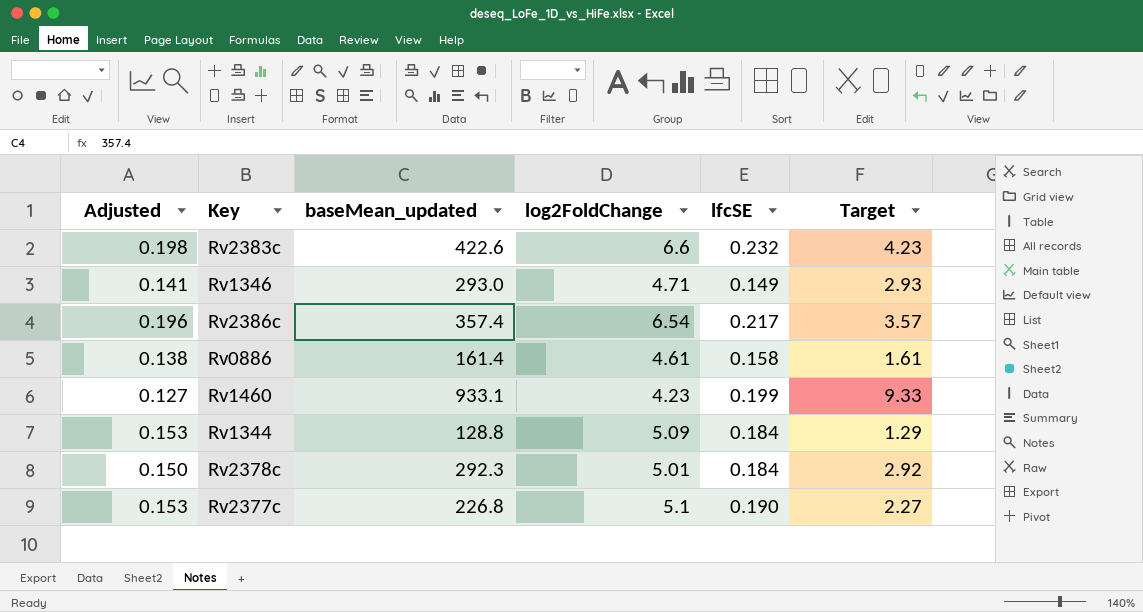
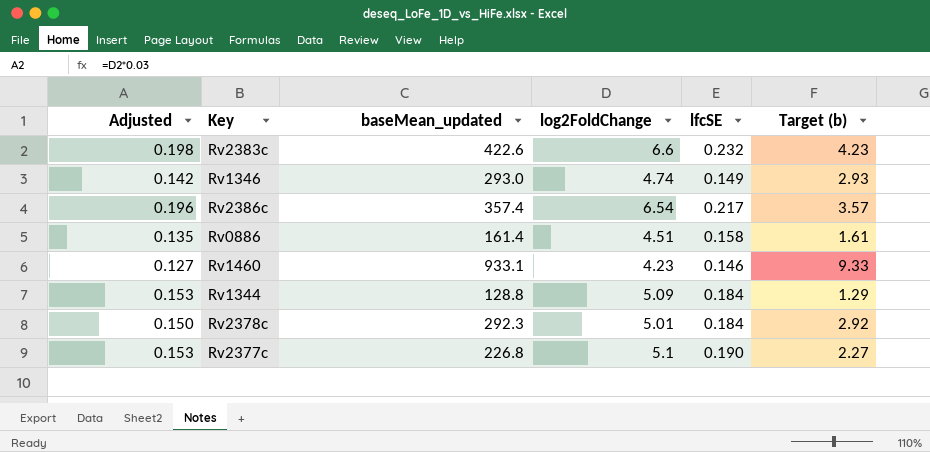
column name: Target -> Target (b)
Rv1346 | Adjusted: 0.141 -> 0.142
Rv1346 | log2FoldChange: 4.71 -> 4.74
Rv0886 | Adjusted: 0.138 -> 0.135
Rv0886 | log2FoldChange: 4.61 -> 4.51
Rv1460 | lfcSE: 0.199 -> 0.146

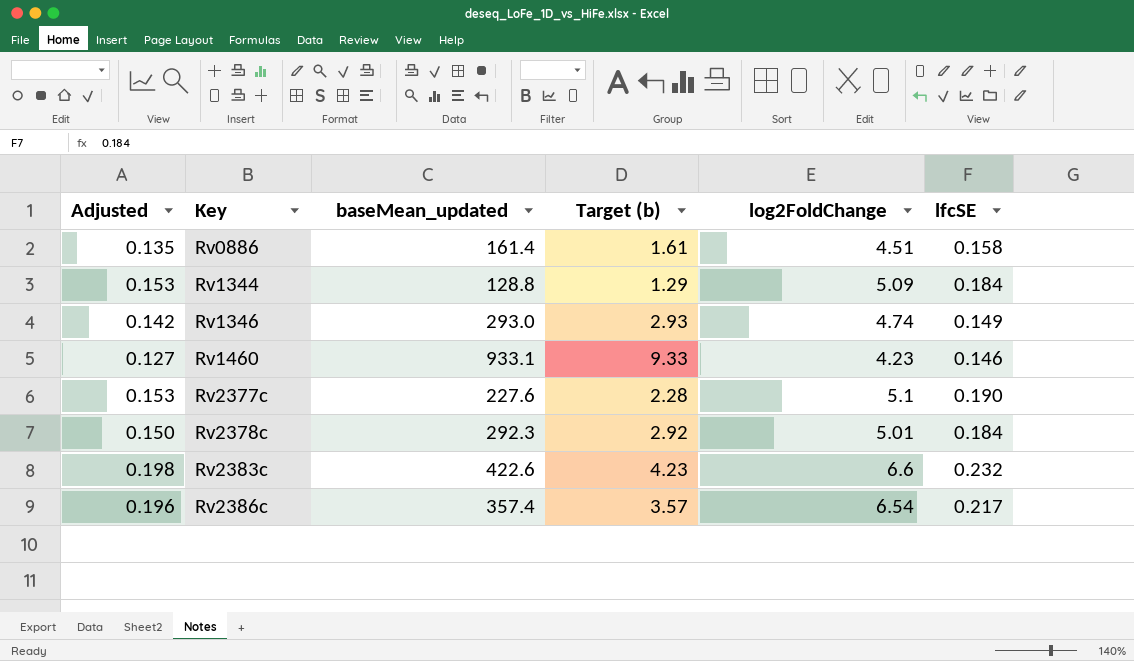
row order: none -> Key ascending
column Target (b) | position: 6 -> 4
Rv2377c | baseMean_updated: 226.8 -> 227.6
Rv2377c | Target (b): 2.27 -> 2.28

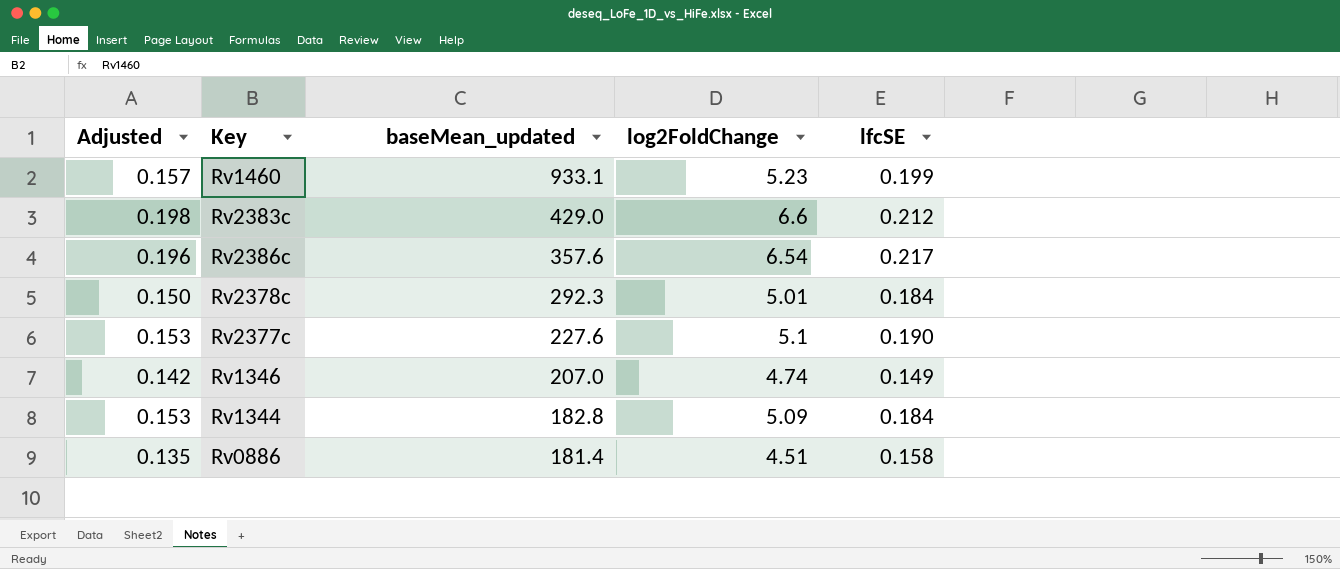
row order: Key ascending -> baseMean_updated descending
column Target (b) | formula: [baseMean_updated] * 0.01 -> none
Rv1460 | Adjusted: 0.127 -> 0.157
Rv1460 | log2FoldChange: 4.23 -> 5.23
Rv1460 | lfcSE: 0.146 -> 0.199
Rv2383c | baseMean_updated: 422.6 -> 429.0
Rv2383c | lfcSE: 0.232 -> 0.212
Rv2386c | baseMean_updated: 357.4 -> 357.6
Rv1346 | baseMean_updated: 293.0 -> 207.0
Rv1344 | baseMean_updated: 128.8 -> 182.8
Rv0886 | baseMean_updated: 161.4 -> 181.4

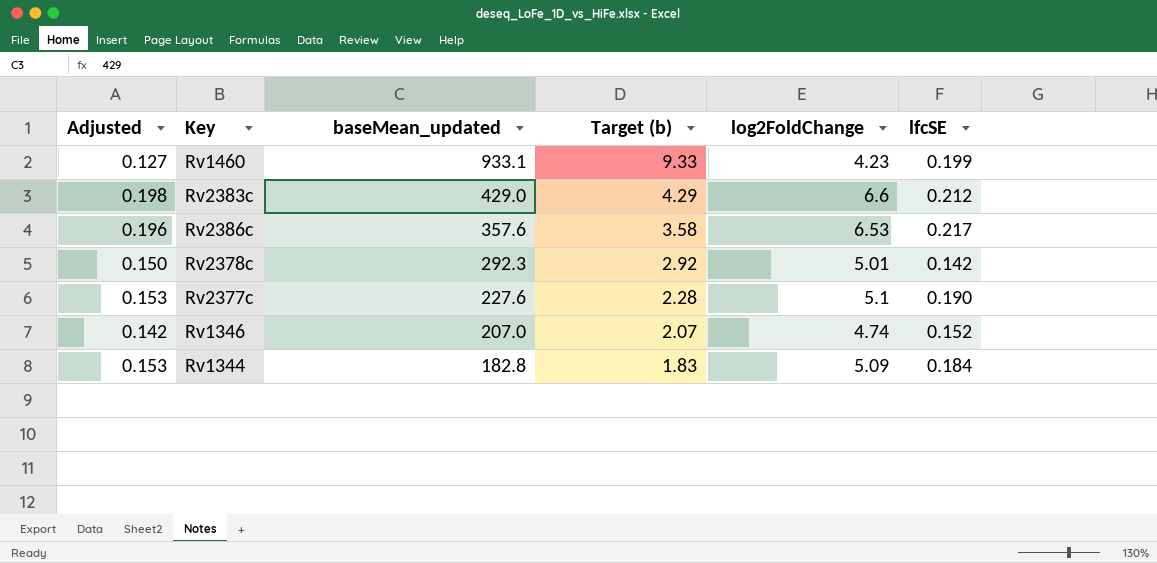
column Target (b) | formula: none -> [baseMean_updated] * 0.01
row Rv0886: 0.135 | 181.4 | 4.51 | 0.158 -> none
Rv1460 | Adjusted: 0.157 -> 0.127
Rv1460 | log2FoldChange: 5.23 -> 4.23
Rv2386c | log2FoldChange: 6.54 -> 6.53
Rv2378c | lfcSE: 0.184 -> 0.142
Rv1346 | lfcSE: 0.149 -> 0.152

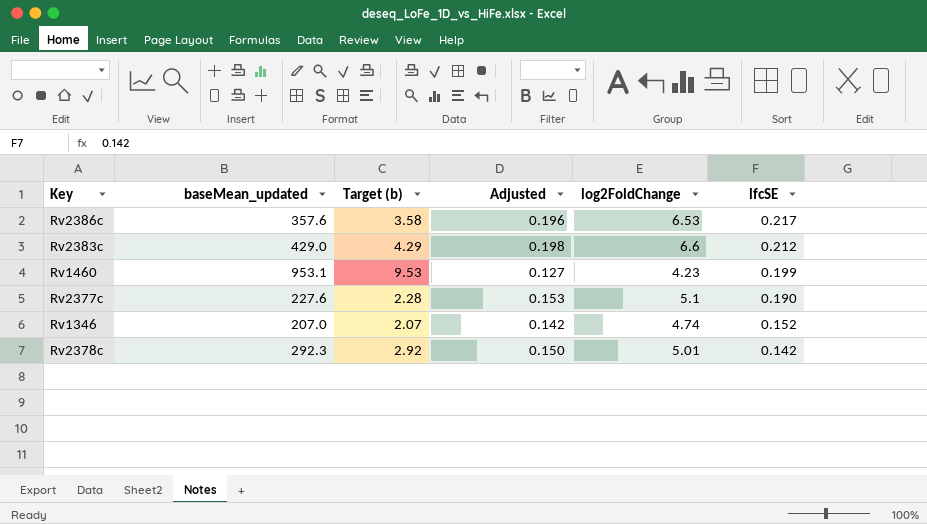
row order: baseMean_updated descending -> lfcSE descending
column Adjusted | position: 1 -> 4
row Rv1344: 0.153 | 182.8 | 1.83 | 5.09 | 0.184 -> none
Rv1460 | baseMean_updated: 933.1 -> 953.1
Rv1460 | Target (b): 9.33 -> 9.53

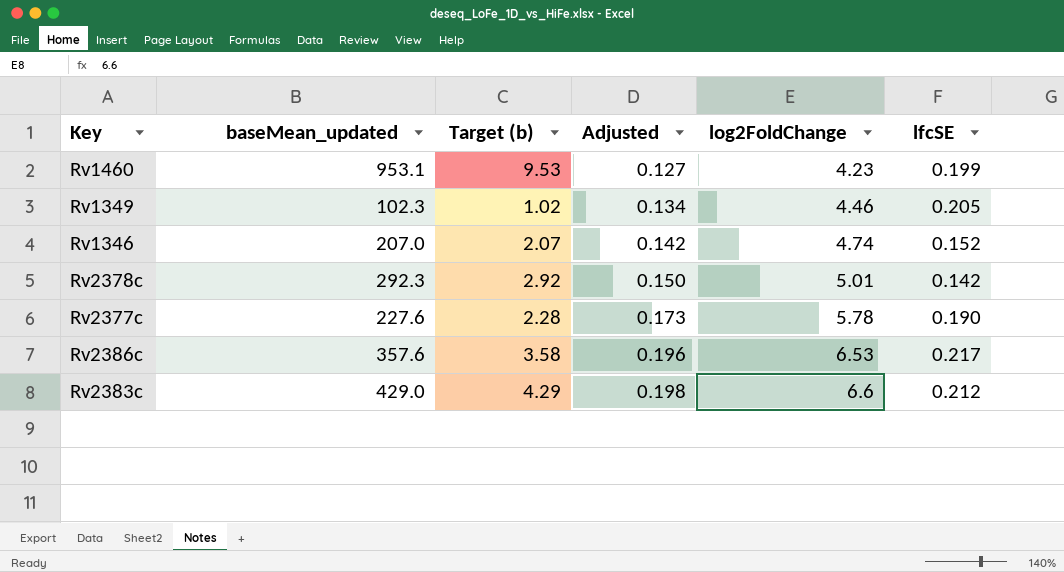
row order: lfcSE descending -> Adjusted ascending
row Rv1349: none -> 102.3 | 1.02 | 0.134 | 4.46 | 0.205
Rv2377c | Adjusted: 0.153 -> 0.173
Rv2377c | log2FoldChange: 5.1 -> 5.78

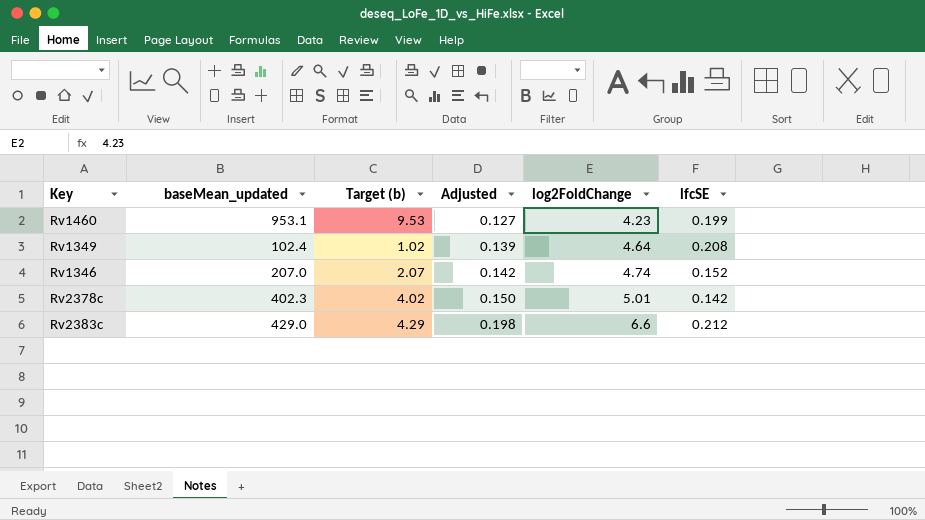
row Rv2377c: 227.6 | 2.28 | 0.173 | 5.78 | 0.190 -> none
row Rv2386c: 357.6 | 3.58 | 0.196 | 6.53 | 0.217 -> none
Rv1349 | baseMean_updated: 102.3 -> 102.4
Rv1349 | Adjusted: 0.134 -> 0.139
Rv1349 | log2FoldChange: 4.46 -> 4.64
Rv1349 | lfcSE: 0.205 -> 0.208
Rv2378c | baseMean_updated: 292.3 -> 402.3
Rv2378c | Target (b): 2.92 -> 4.02

